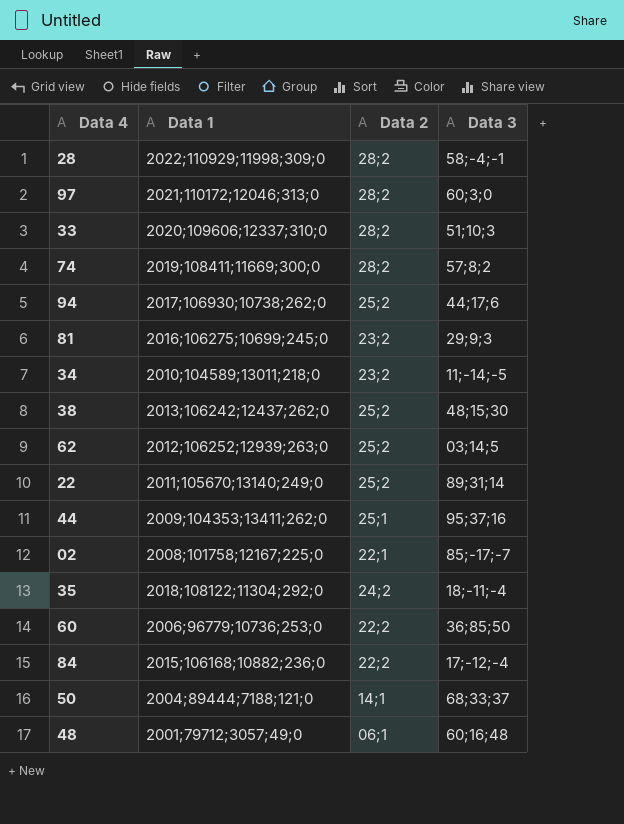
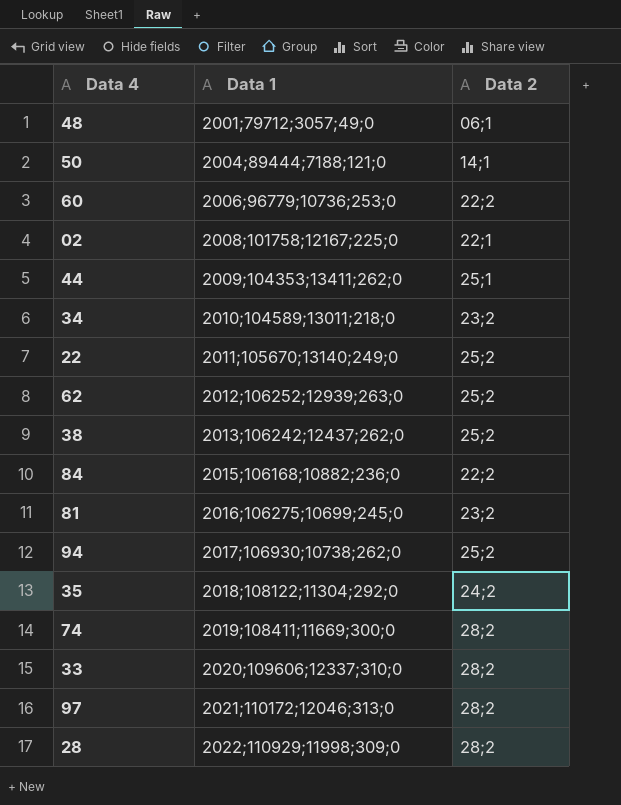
row order: none -> Data 1 ascending
column Data 3 | position: 4 -> none

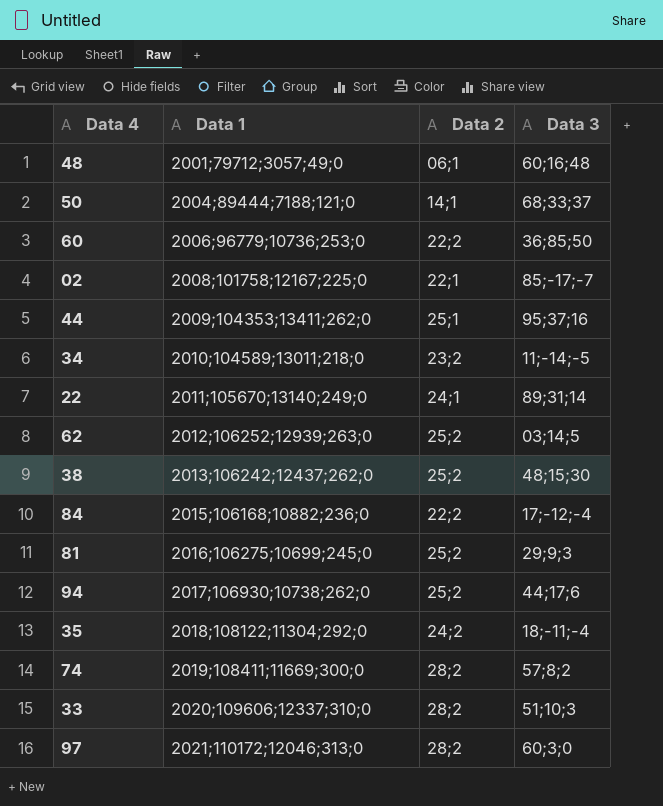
column Data 3 | position: none -> 4
row 28: 2022;110929;11998;309;0 | 28;2 -> none
22 | Data 2: 25;2 -> 24;1
81 | Data 2: 23;2 -> 25;2

